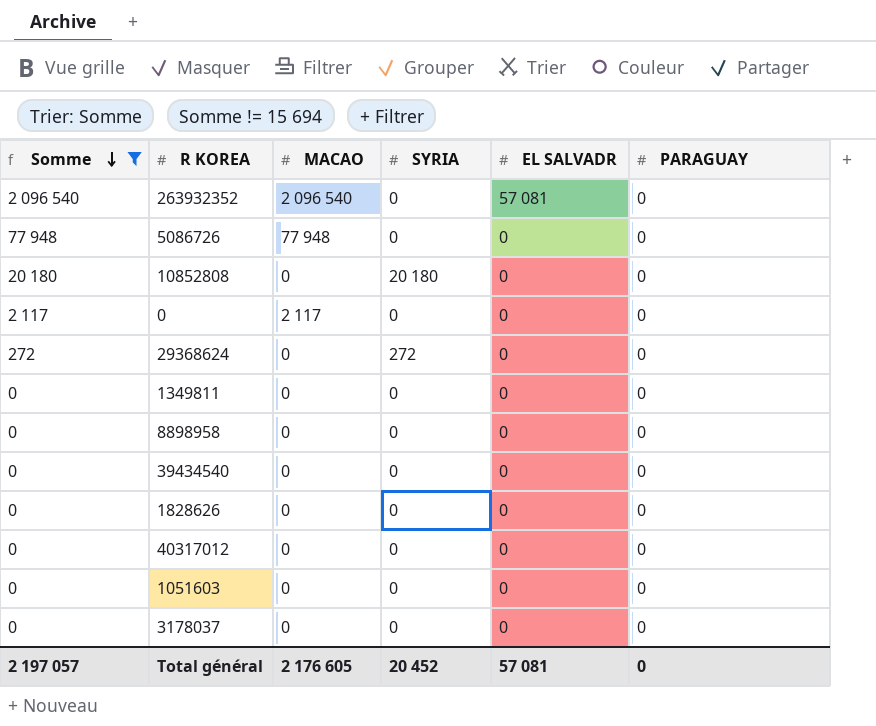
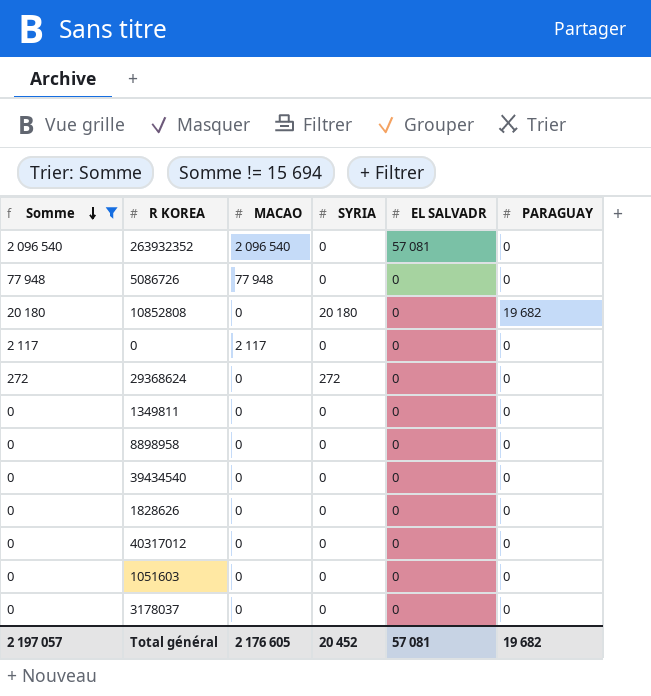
10852808 | PARAGUAY: 0 -> 19 682
Total général | PARAGUAY: 0 -> 19 682

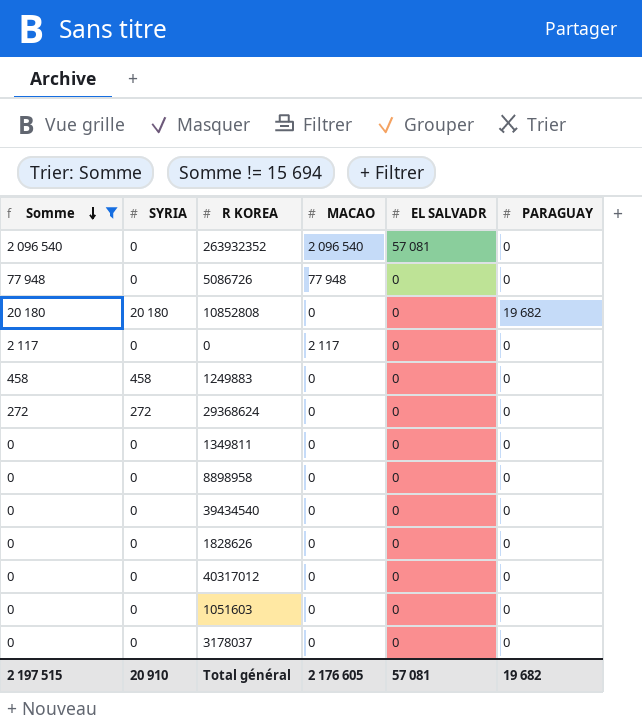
column SYRIA | position: 4 -> 2
row 1249883: none -> 458 | 458 | 0 | 0 | 0
Total général | Somme: 2 197 057 -> 2 197 515
Total général | SYRIA: 20 452 -> 20 910

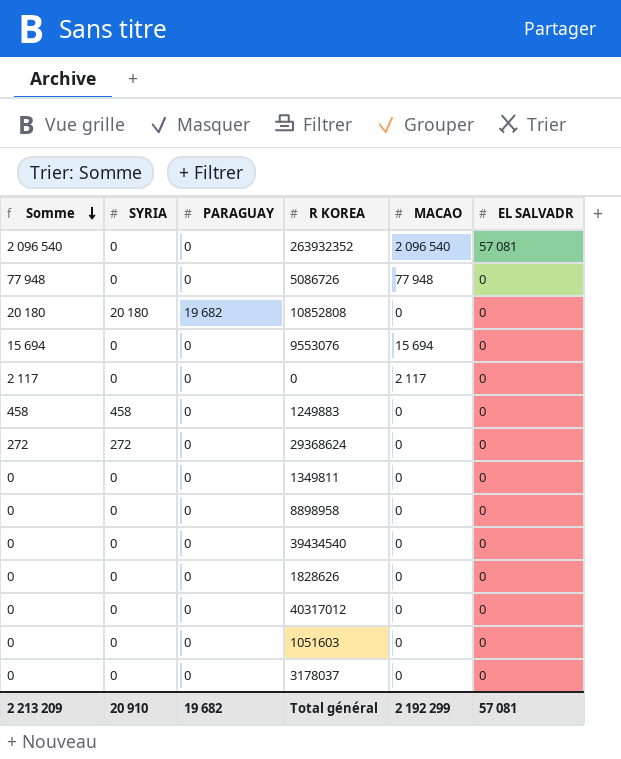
filter: Somme != 15 694 -> none
column PARAGUAY | position: 6 -> 3
Total général | Somme: 2 197 515 -> 2 213 209
Total général | MACAO: 2 176 605 -> 2 192 299

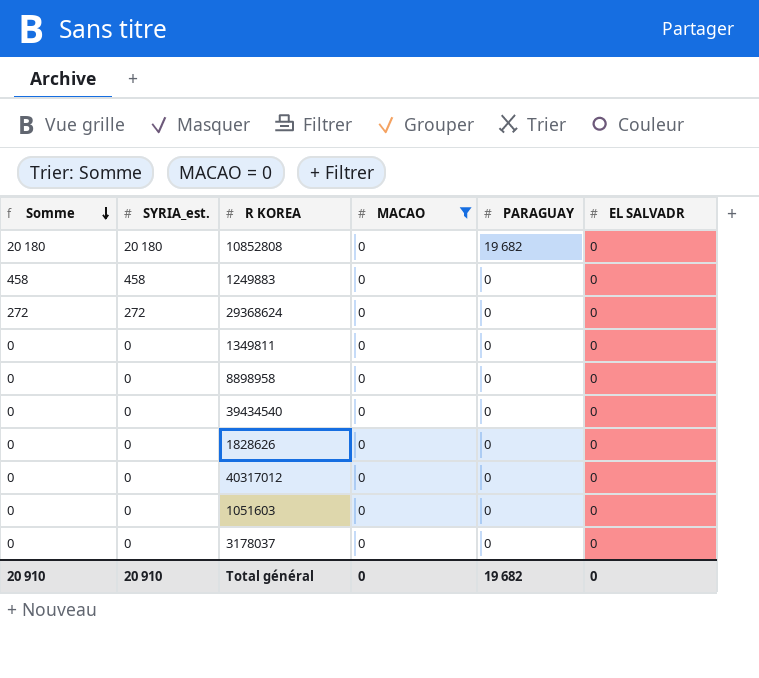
filter: none -> MACAO = 0
column name: SYRIA -> SYRIA_est.
column PARAGUAY | position: 3 -> 5
Total général | Somme: 2 213 209 -> 20 910
Total général | MACAO: 2 192 299 -> 0
Total général | EL SALVADR: 57 081 -> 0

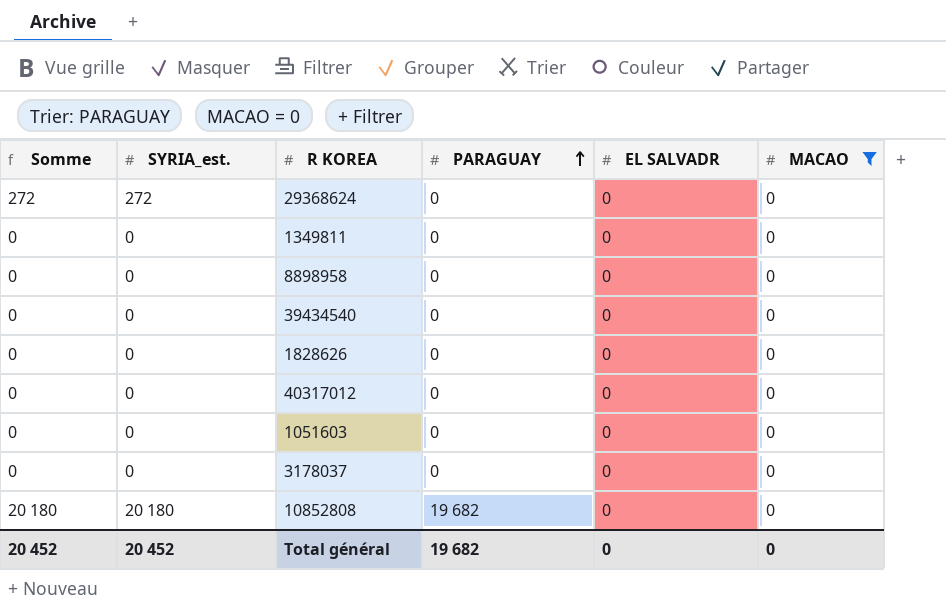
row order: Somme descending -> PARAGUAY ascending
column MACAO | position: 4 -> 6
row 1249883: 458 | 458 | 0 | 0 | 0 -> none
Total général | Somme: 20 910 -> 20 452
Total général | SYRIA_est.: 20 910 -> 20 452

